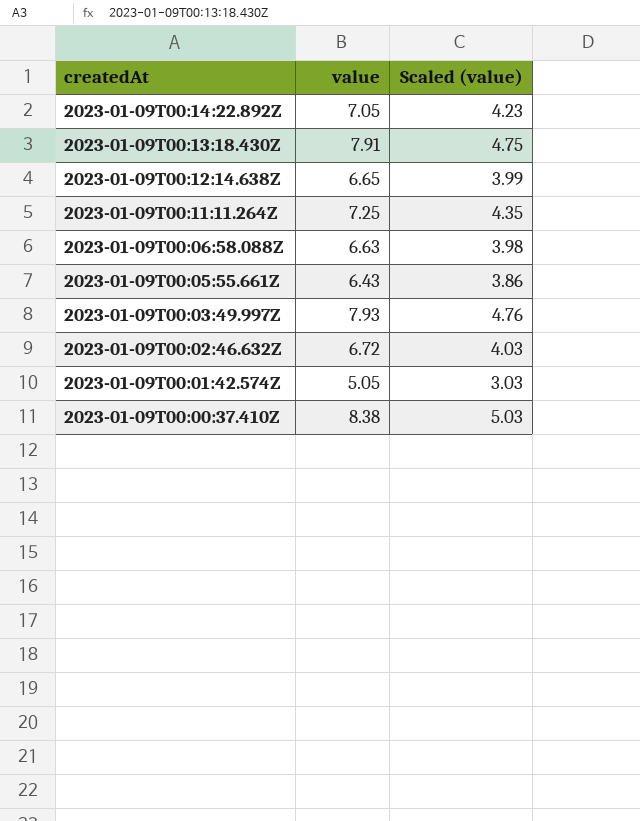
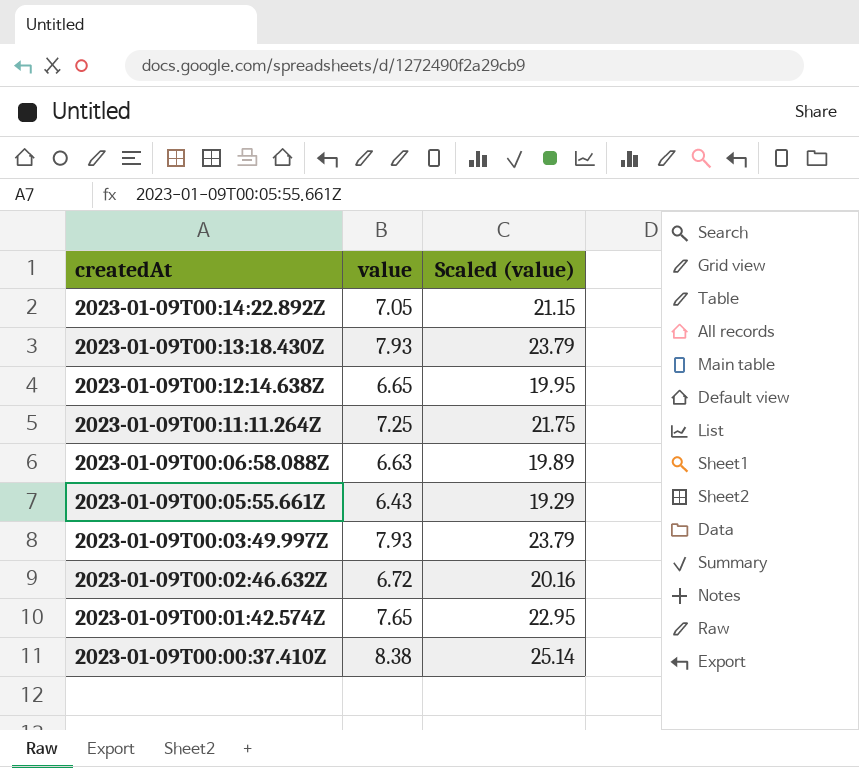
column Scaled (value) | formula: [value] * 0.6 -> [value] * 3
2023-01-09T00:13:18.430Z | value: 7.91 -> 7.93
2023-01-09T00:01:42.574Z | value: 5.05 -> 7.65

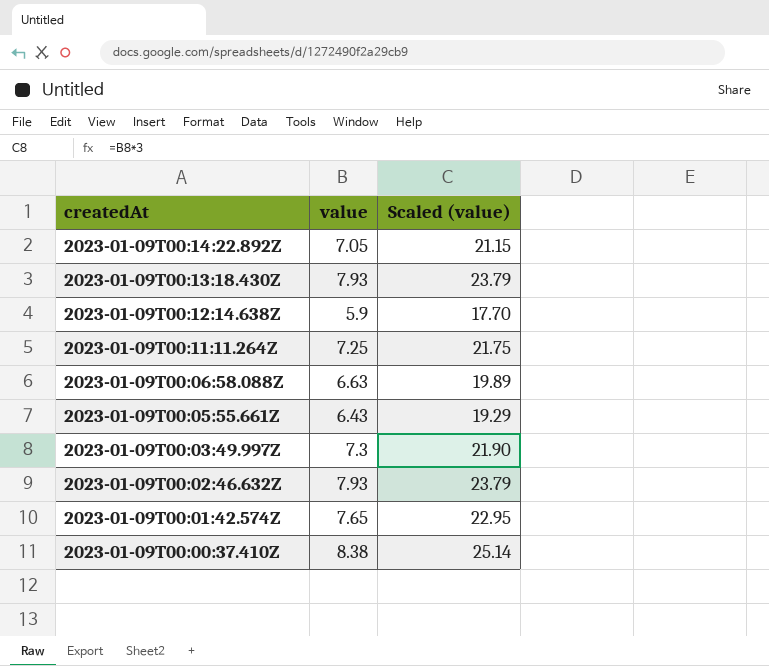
2023-01-09T00:12:14.638Z | value: 6.65 -> 5.9
2023-01-09T00:12:14.638Z | Scaled (value): 19.95 -> 17.70
2023-01-09T00:03:49.997Z | value: 7.93 -> 7.3
2023-01-09T00:03:49.997Z | Scaled (value): 23.79 -> 21.90
2023-01-09T00:02:46.632Z | value: 6.72 -> 7.93
2023-01-09T00:02:46.632Z | Scaled (value): 20.16 -> 23.79

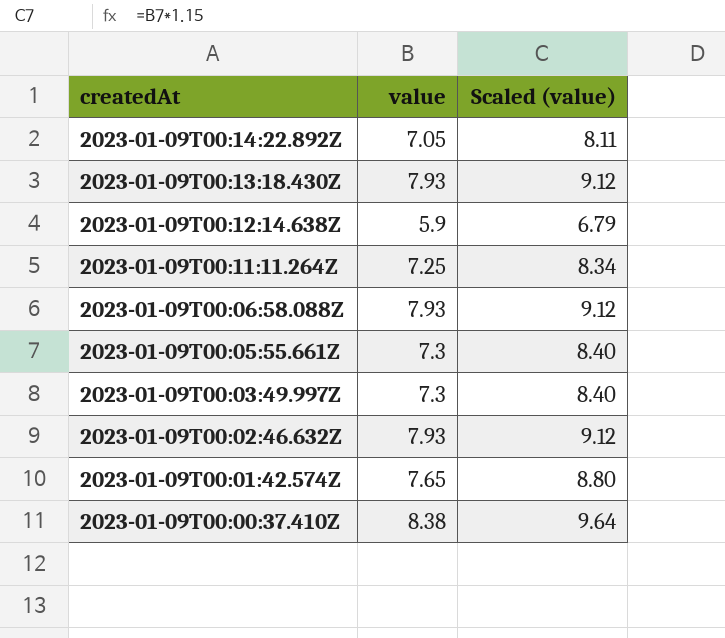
column Scaled (value) | formula: [value] * 3 -> [value] * 1.15
2023-01-09T00:06:58.088Z | value: 6.63 -> 7.93
2023-01-09T00:05:55.661Z | value: 6.43 -> 7.3

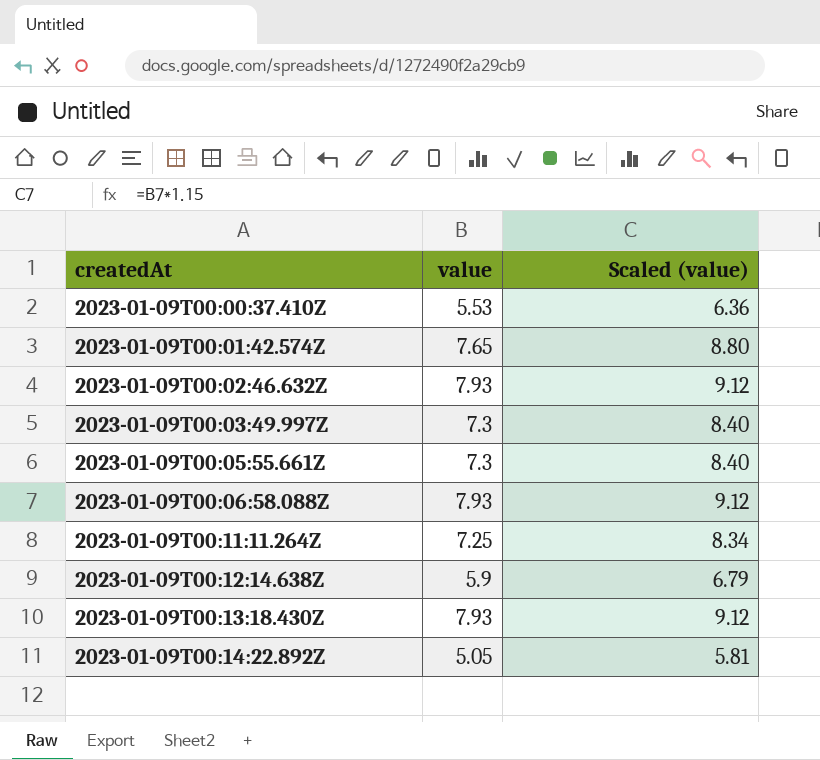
row order: createdAt descending -> createdAt ascending
2023-01-09T00:00:37.410Z | value: 8.38 -> 5.53
2023-01-09T00:00:37.410Z | Scaled (value): 9.64 -> 6.36
2023-01-09T00:14:22.892Z | value: 7.05 -> 5.05
2023-01-09T00:14:22.892Z | Scaled (value): 8.11 -> 5.81

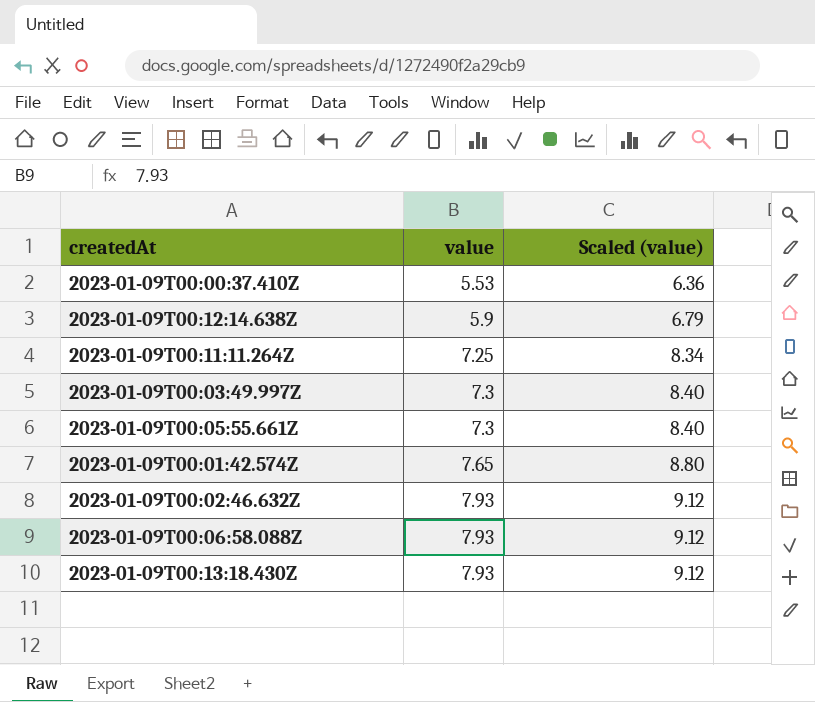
row order: createdAt ascending -> value ascending
row 2023-01-09T00:14:22.892Z: 5.05 | 5.81 -> none

